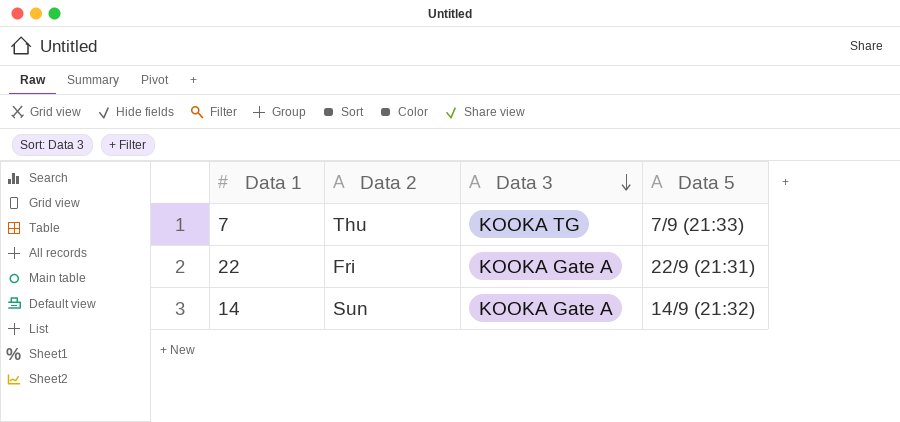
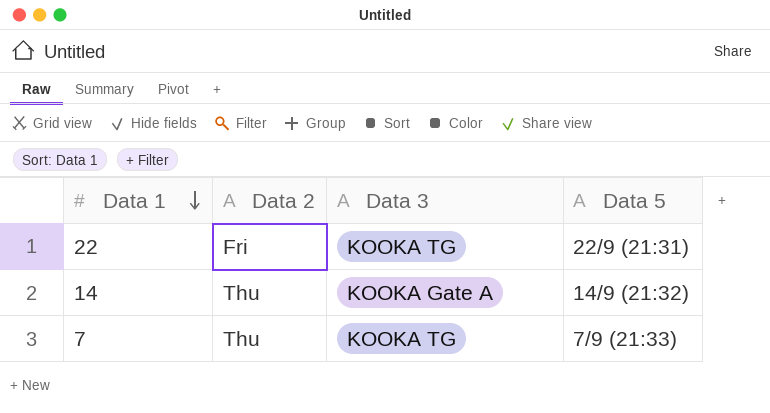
row order: Data 3 descending -> Data 1 descending
22 | Data 3: KOOKA Gate A -> KOOKA TG
14 | Data 2: Sun -> Thu

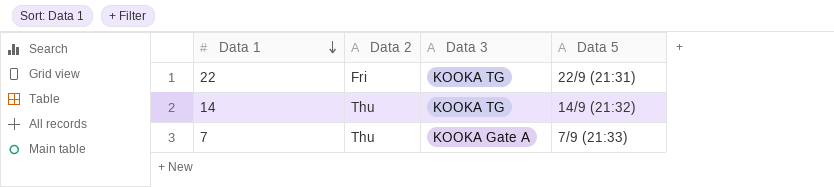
14 | Data 3: KOOKA Gate A -> KOOKA TG
7 | Data 3: KOOKA TG -> KOOKA Gate A

